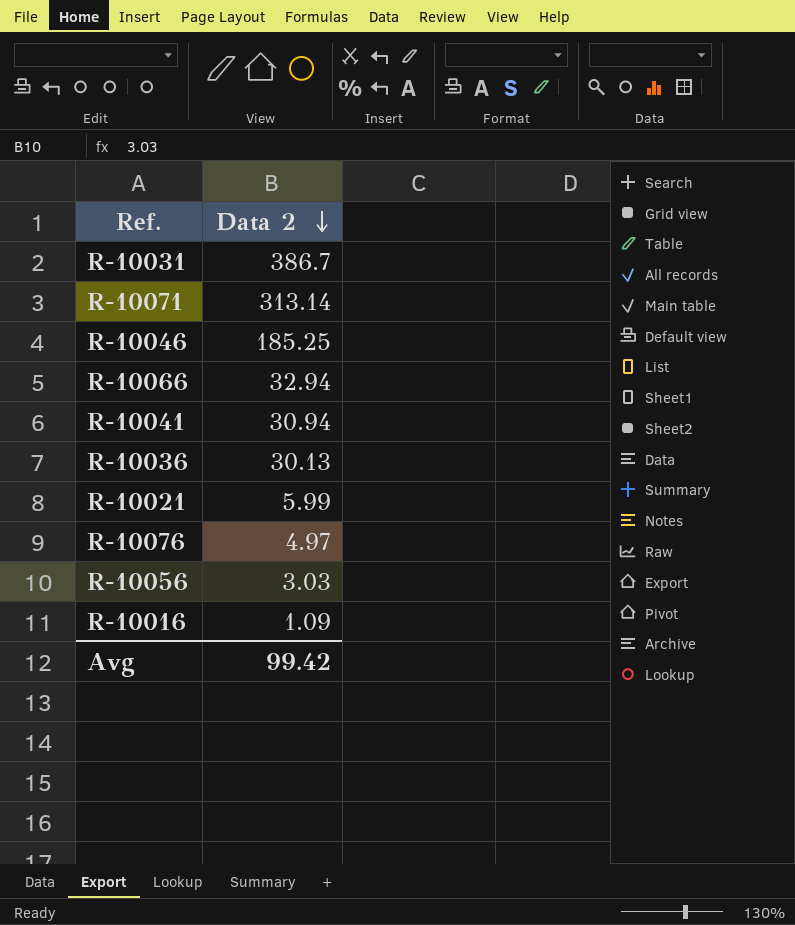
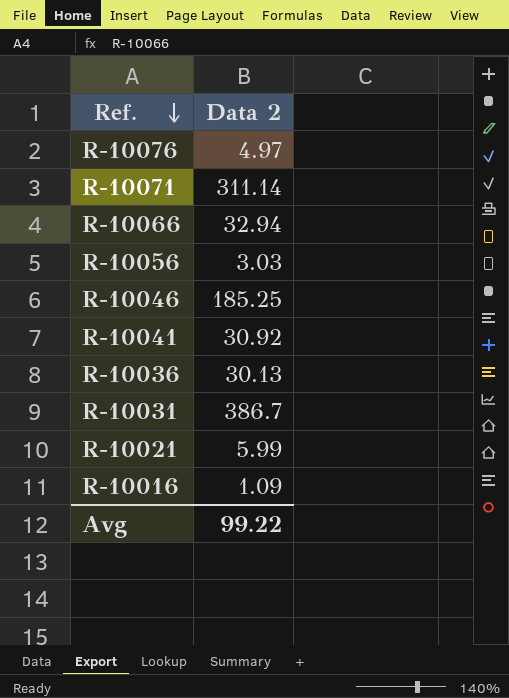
row order: Data 2 descending -> Ref. descending
R-10071 | Data 2: 313.14 -> 311.14
R-10041 | Data 2: 30.94 -> 30.92
Avg | Data 2: 99.42 -> 99.22

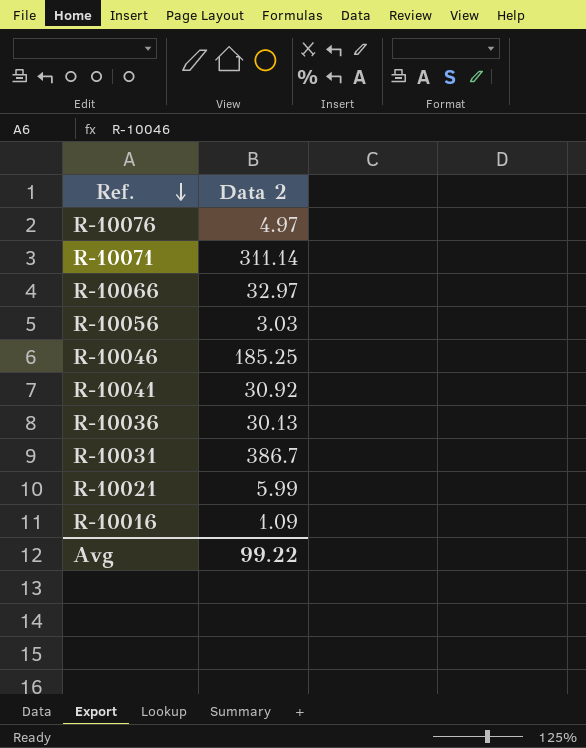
R-10066 | Data 2: 32.94 -> 32.97

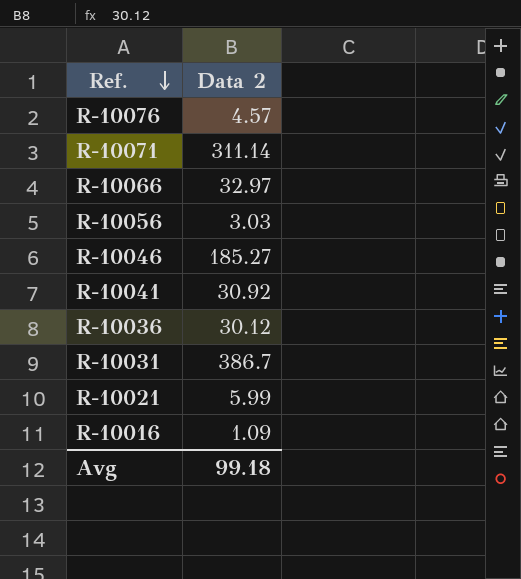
R-10076 | Data 2: 4.97 -> 4.57
R-10046 | Data 2: 185.25 -> 185.27
R-10036 | Data 2: 30.13 -> 30.12
Avg | Data 2: 99.22 -> 99.18

